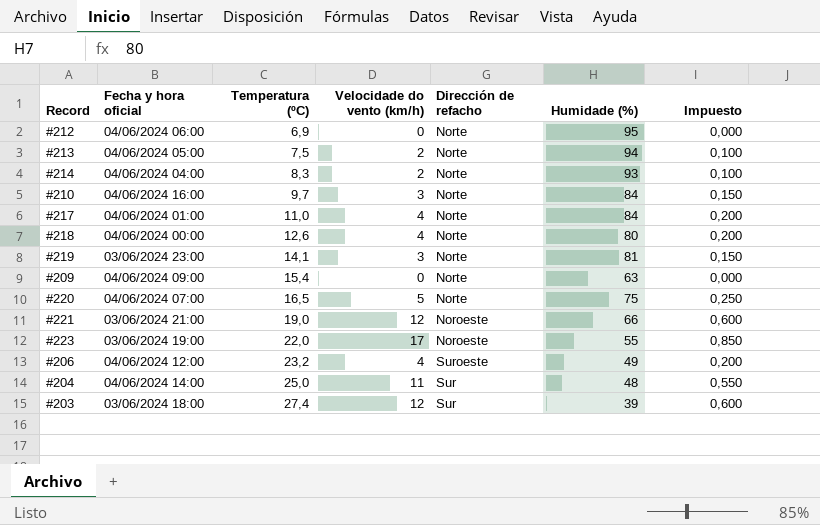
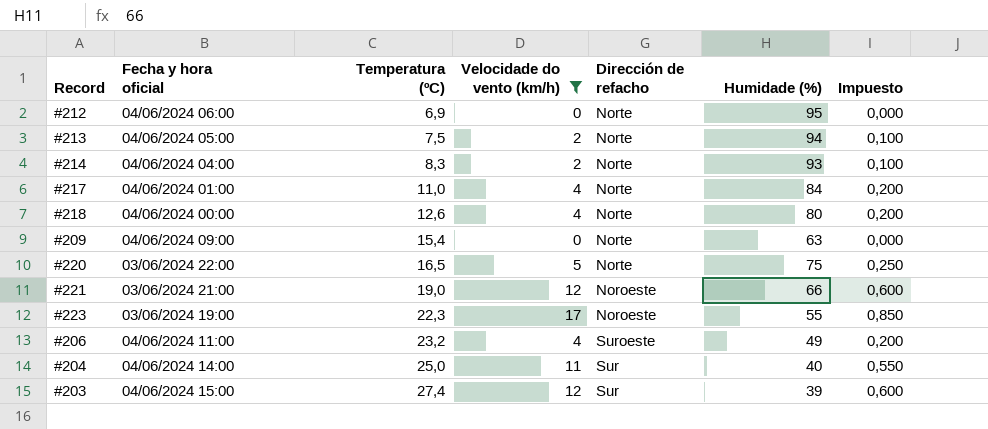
filter: none -> Velocidade do vento (km/h) != 3
#220 | Fecha y hora oficial: 04/06/2024 07:00 -> 03/06/2024 22:00
#223 | Temperatura (ºC): 22,0 -> 22,3
#206 | Fecha y hora oficial: 04/06/2024 12:00 -> 04/06/2024 11:00
#204 | Humidade (%): 48 -> 40
#203 | Fecha y hora oficial: 03/06/2024 18:00 -> 04/06/2024 15:00

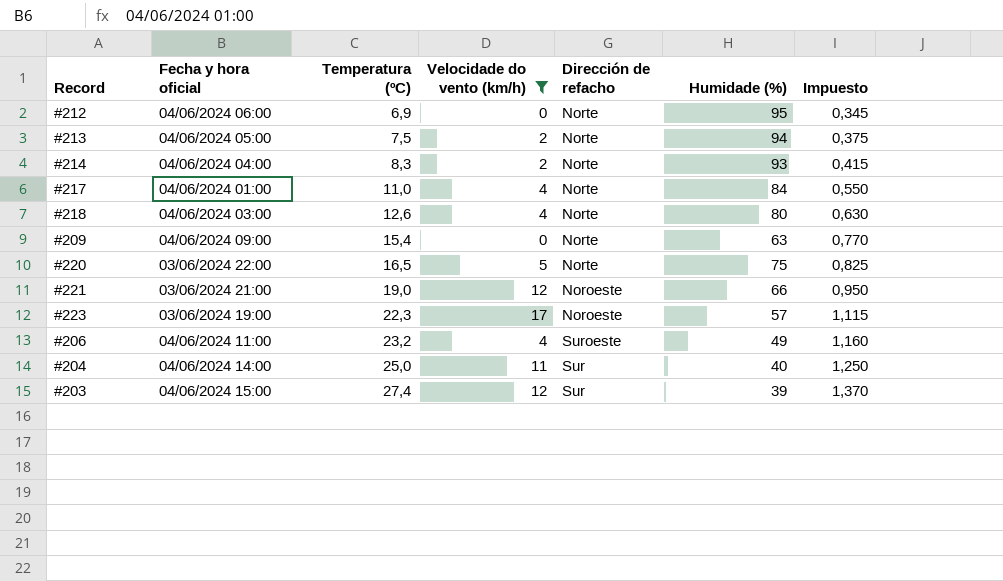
column Impuesto | formula: [Velocidade do vento (km/h)] * 0,05 -> [Temperatura (ºC)] * 0,05
#218 | Fecha y hora oficial: 04/06/2024 00:00 -> 04/06/2024 03:00
#223 | Humidade (%): 55 -> 57

